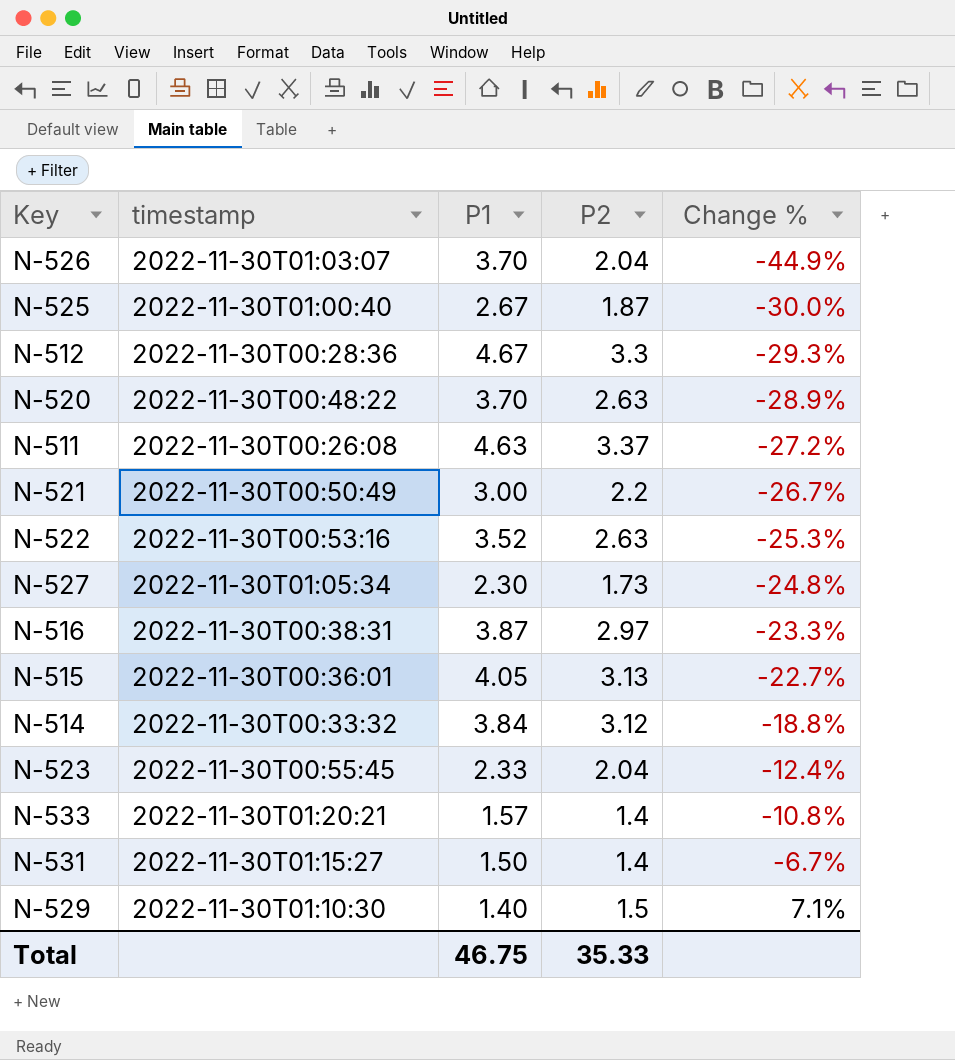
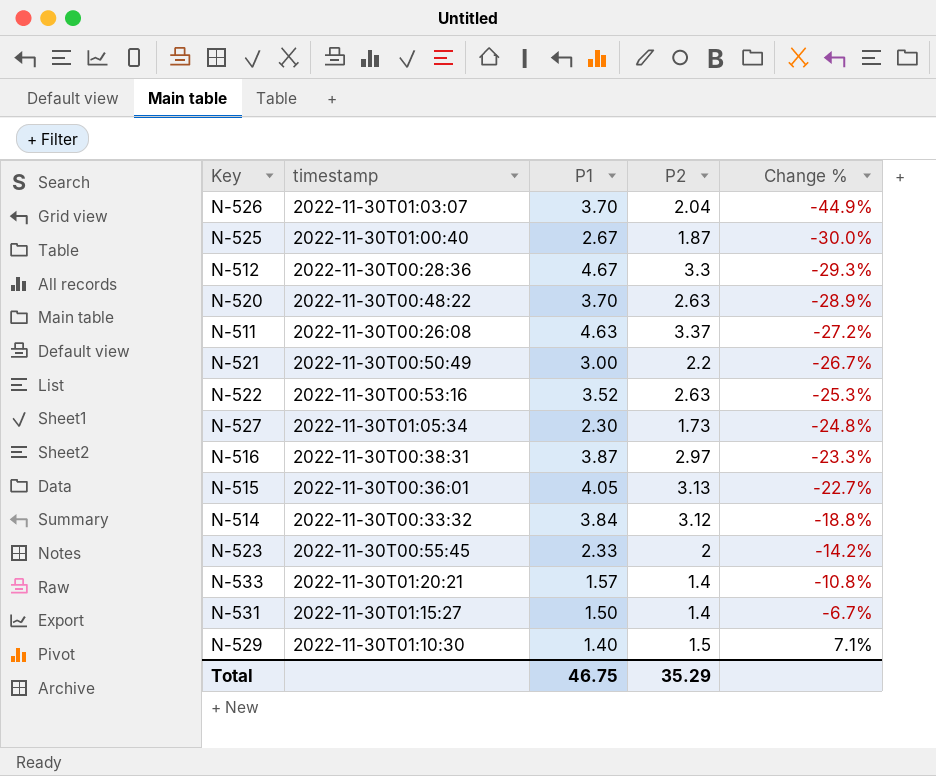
N-523 | P2: 2.04 -> 2
N-523 | Change %: -12.4% -> -14.2%
Total | P2: 35.33 -> 35.29

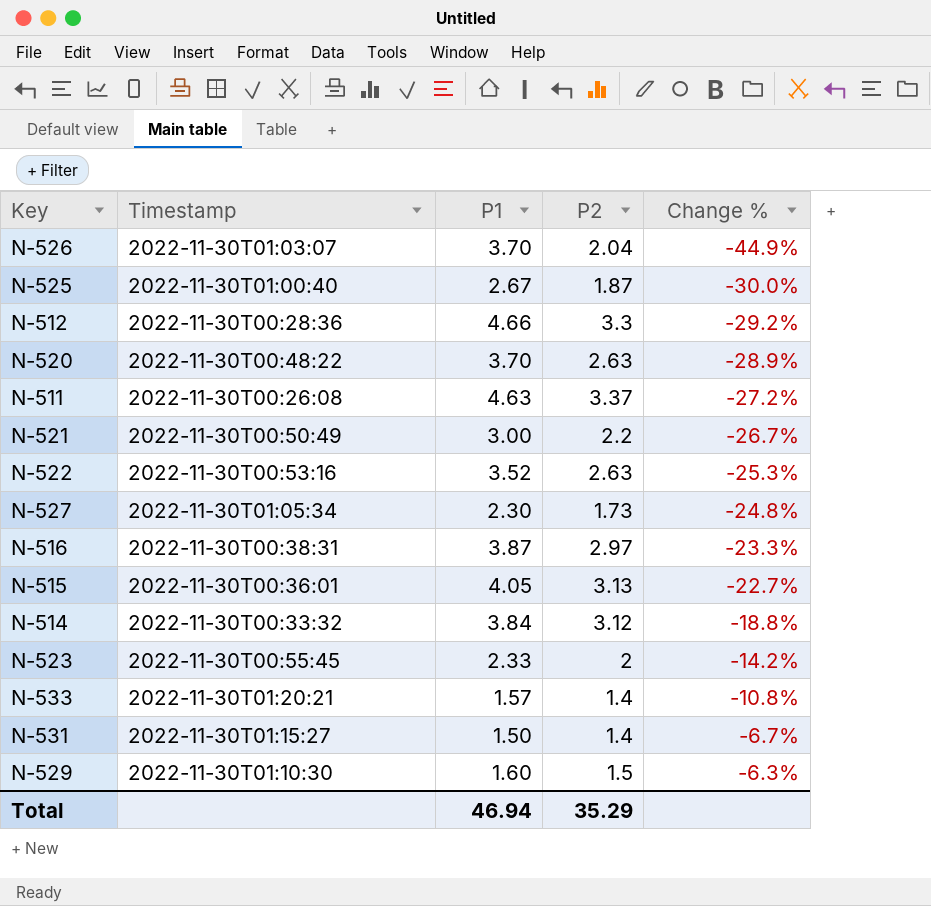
column name: timestamp -> Timestamp
N-512 | P1: 4.67 -> 4.66
N-512 | Change %: -29.3% -> -29.2%
N-529 | P1: 1.40 -> 1.60
N-529 | Change %: 7.1% -> -6.3%
Total | P1: 46.75 -> 46.94

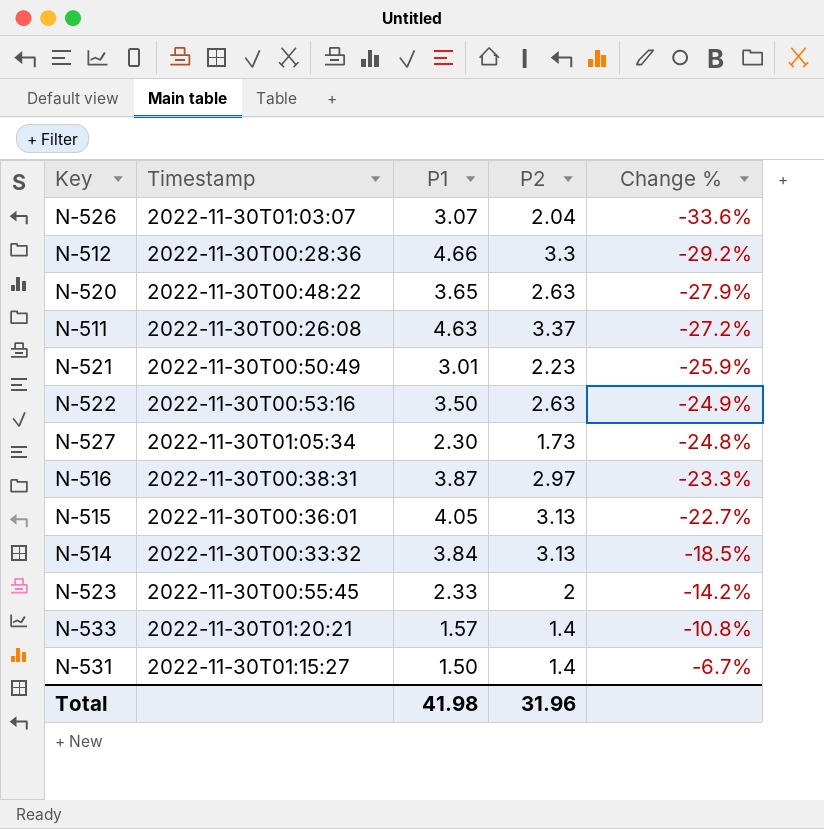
row N-525: 2022-11-30T01:00:40 | 2.67 | 1.87 | -30.0% -> none
row N-529: 2022-11-30T01:10:30 | 1.60 | 1.5 | -6.3% -> none
N-526 | P1: 3.70 -> 3.07
N-526 | Change %: -44.9% -> -33.6%
N-520 | P1: 3.70 -> 3.65
N-520 | Change %: -28.9% -> -27.9%
N-521 | P1: 3.00 -> 3.01
N-521 | P2: 2.2 -> 2.23
N-521 | Change %: -26.7% -> -25.9%
N-522 | P1: 3.52 -> 3.50
N-522 | Change %: -25.3% -> -24.9%
N-514 | P2: 3.12 -> 3.13
N-514 | Change %: -18.8% -> -18.5%
Total | P1: 46.94 -> 41.98
Total | P2: 35.29 -> 31.96

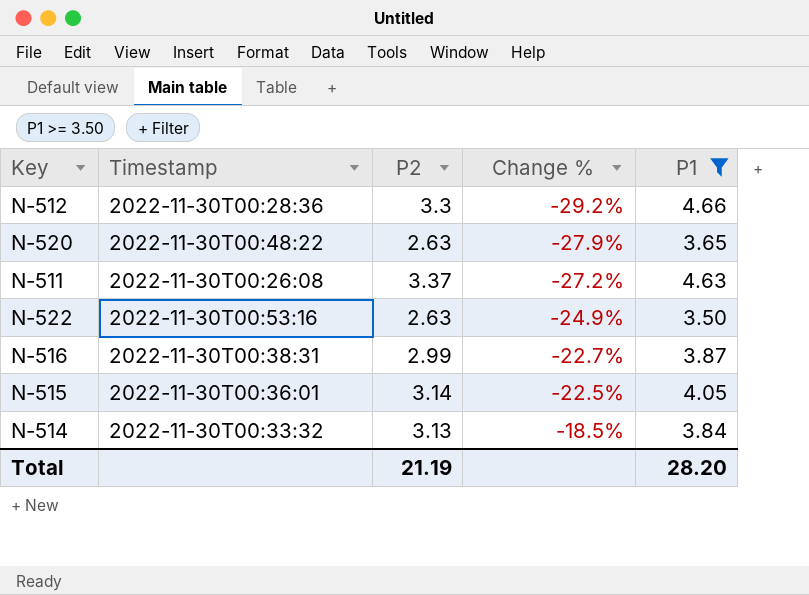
filter: none -> P1 >= 3.50
column P1 | position: 3 -> 5
N-516 | P2: 2.97 -> 2.99
N-516 | Change %: -23.3% -> -22.7%
N-515 | P2: 3.13 -> 3.14
N-515 | Change %: -22.7% -> -22.5%
Total | P2: 31.96 -> 21.19
Total | P1: 41.98 -> 28.20

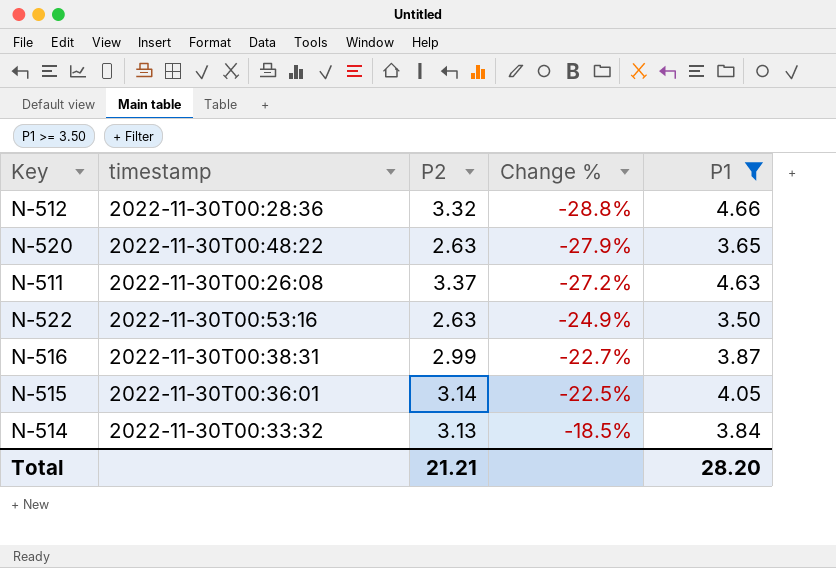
column name: Timestamp -> timestamp
N-512 | P2: 3.3 -> 3.32
N-512 | Change %: -29.2% -> -28.8%
Total | P2: 21.19 -> 21.21

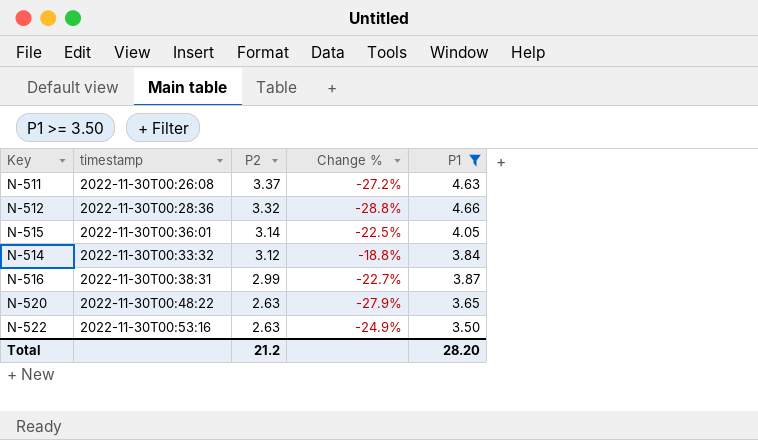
row order: Change % ascending -> P2 descending
N-514 | P2: 3.13 -> 3.12
N-514 | Change %: -18.5% -> -18.8%
Total | P2: 21.21 -> 21.2

